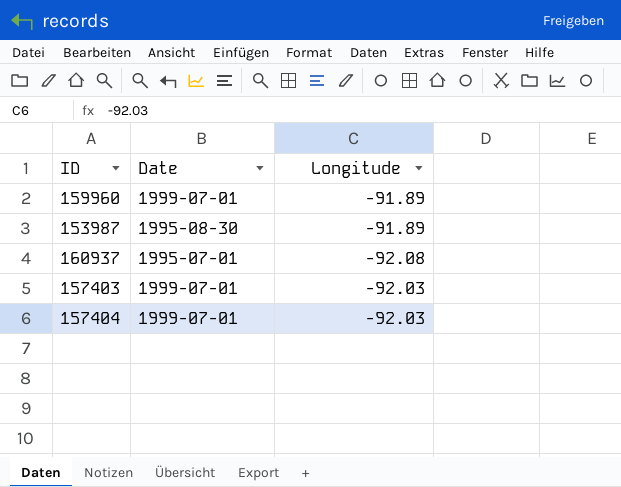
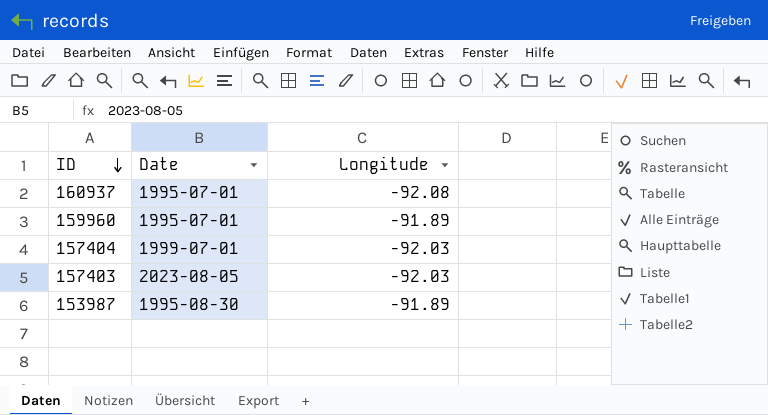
row order: none -> ID descending
159960 | Date: 1999-07-01 -> 1995-07-01
157403 | Date: 1999-07-01 -> 2023-08-05

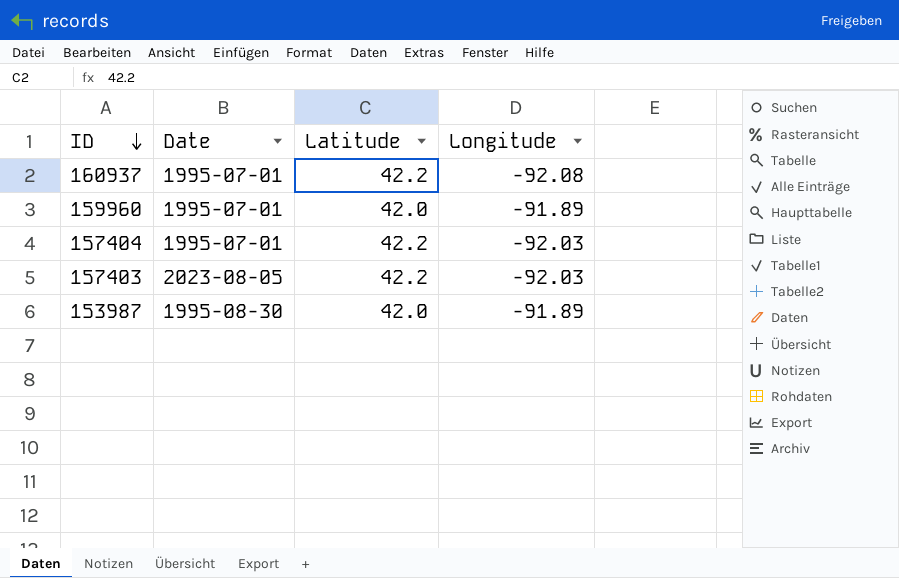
column Latitude | position: none -> 3
157404 | Date: 1999-07-01 -> 1995-07-01

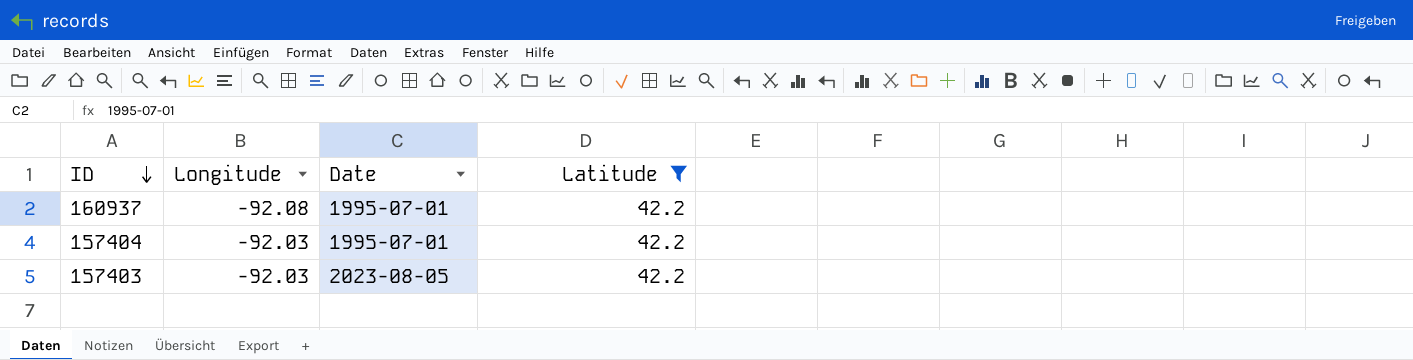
filter: none -> Latitude = 42.2
column Longitude | position: 4 -> 2

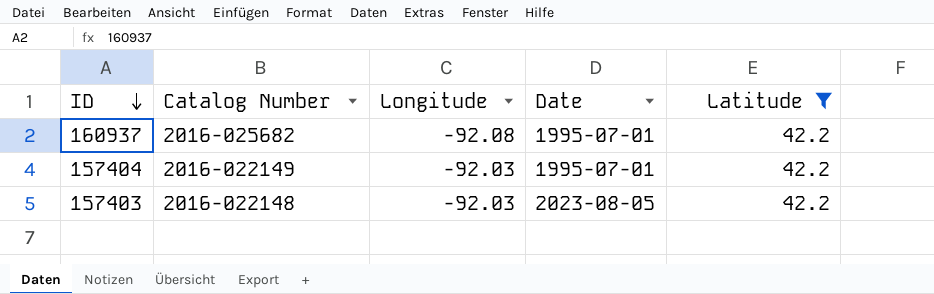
column Catalog Number | position: none -> 2

